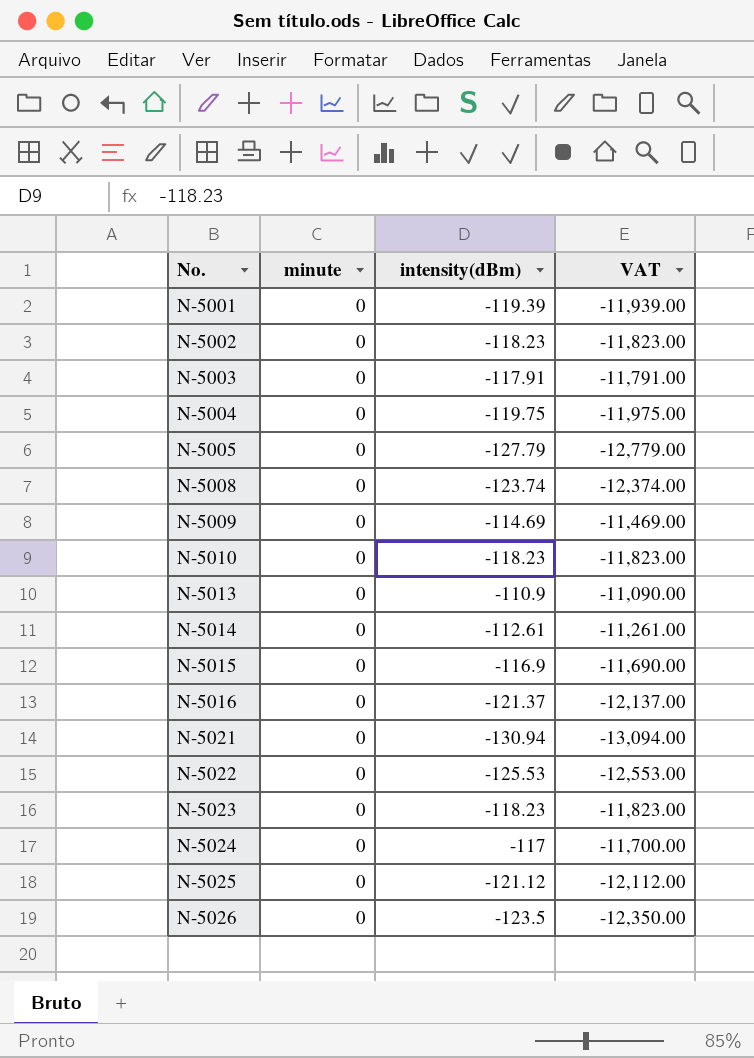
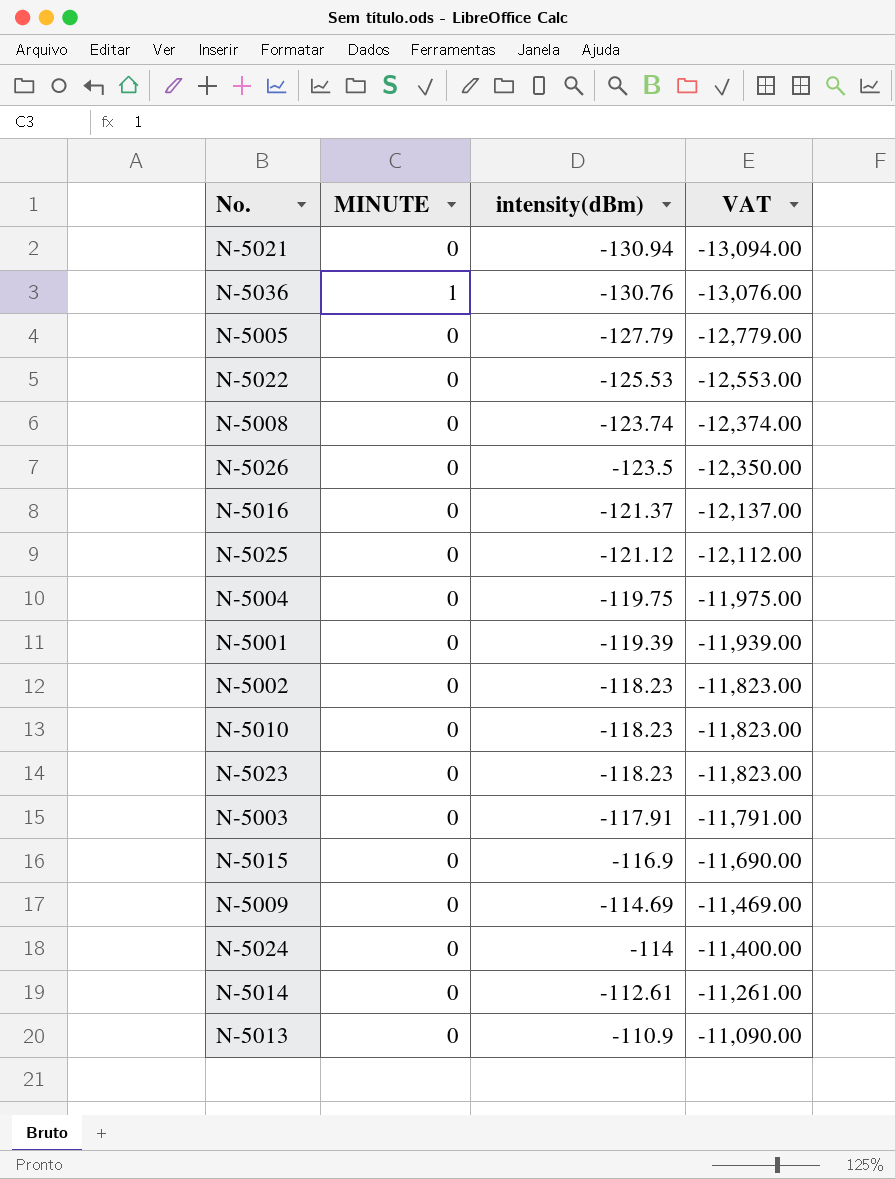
row order: No. ascending -> intensity(dBm) ascending
column name: minute -> MINUTE
row N-5036: none -> 1 | -130.76 | -13,076.00
N-5024 | intensity(dBm): -117 -> -114
N-5024 | VAT: -11,700.00 -> -11,400.00

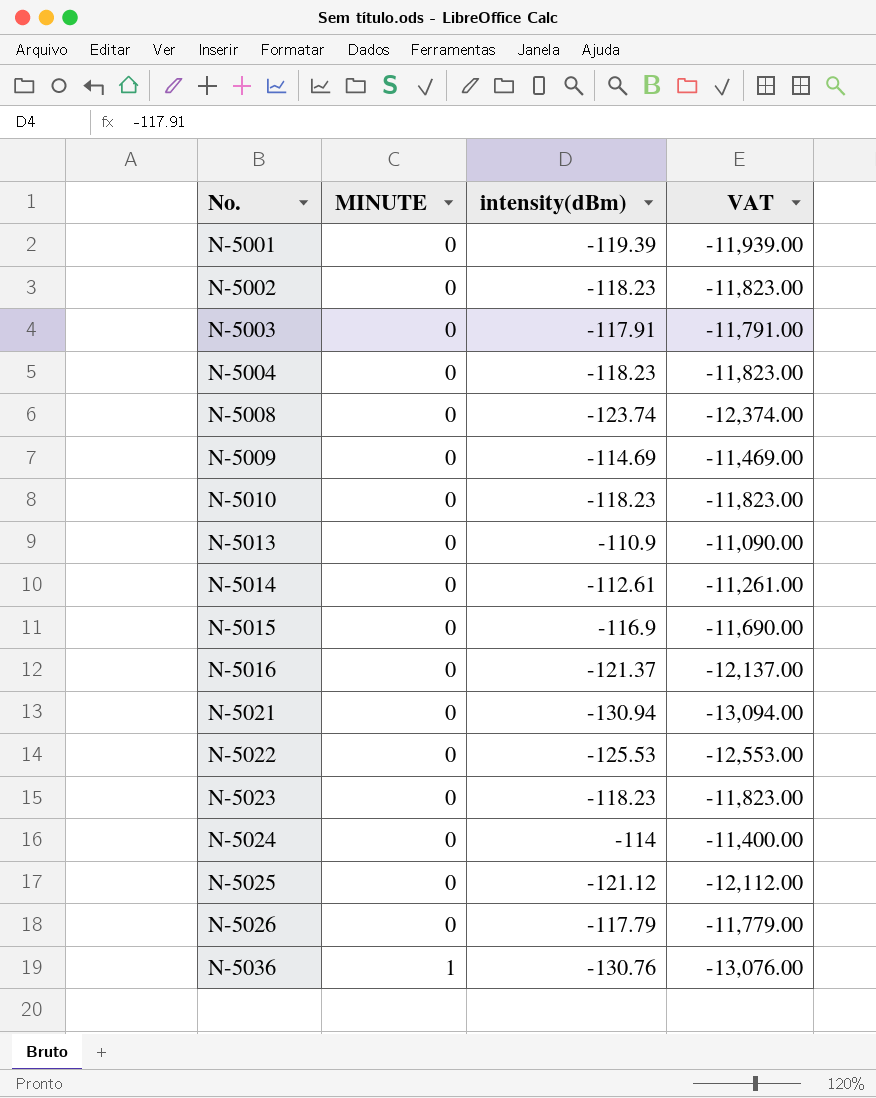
row order: intensity(dBm) ascending -> No. ascending
row N-5005: 0 | -127.79 | -12,779.00 -> none
N-5004 | intensity(dBm): -119.75 -> -118.23
N-5004 | VAT: -11,975.00 -> -11,823.00
N-5026 | intensity(dBm): -123.5 -> -117.79
N-5026 | VAT: -12,350.00 -> -11,779.00

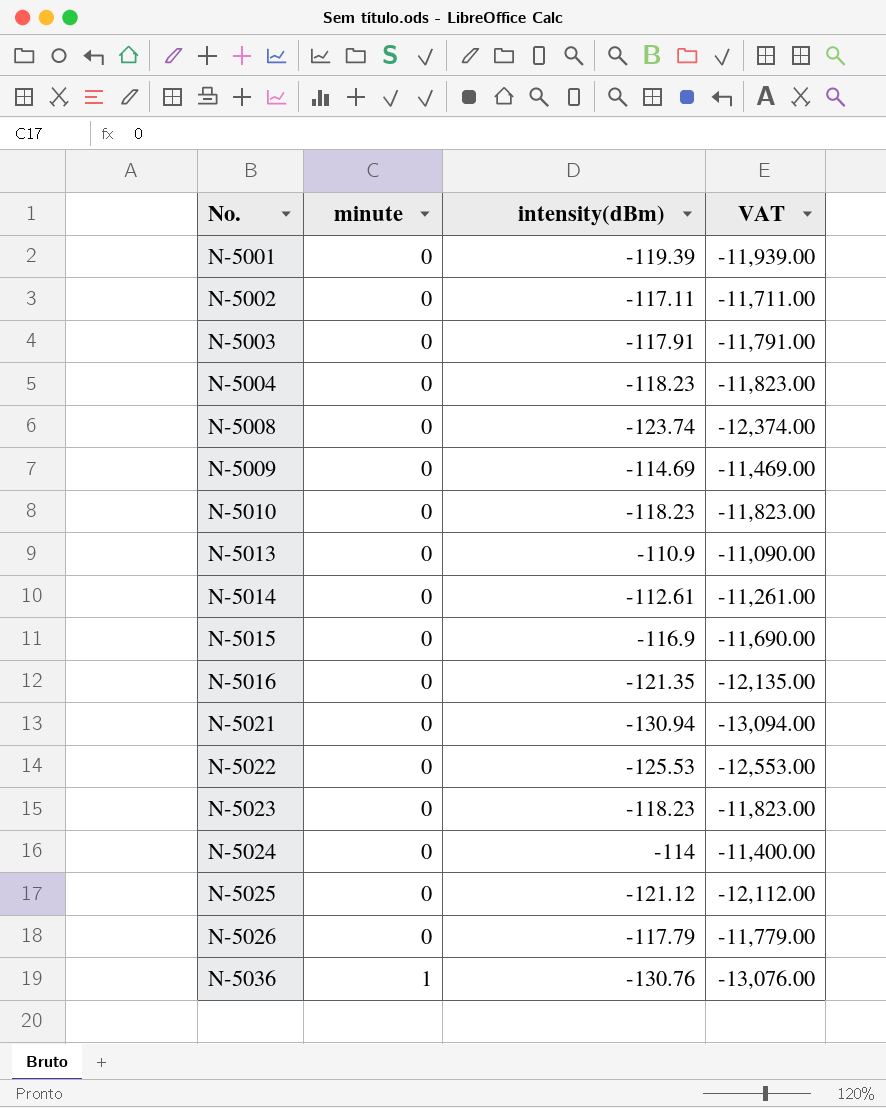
column name: MINUTE -> minute
N-5002 | intensity(dBm): -118.23 -> -117.11
N-5002 | VAT: -11,823.00 -> -11,711.00
N-5016 | intensity(dBm): -121.37 -> -121.35
N-5016 | VAT: -12,137.00 -> -12,135.00

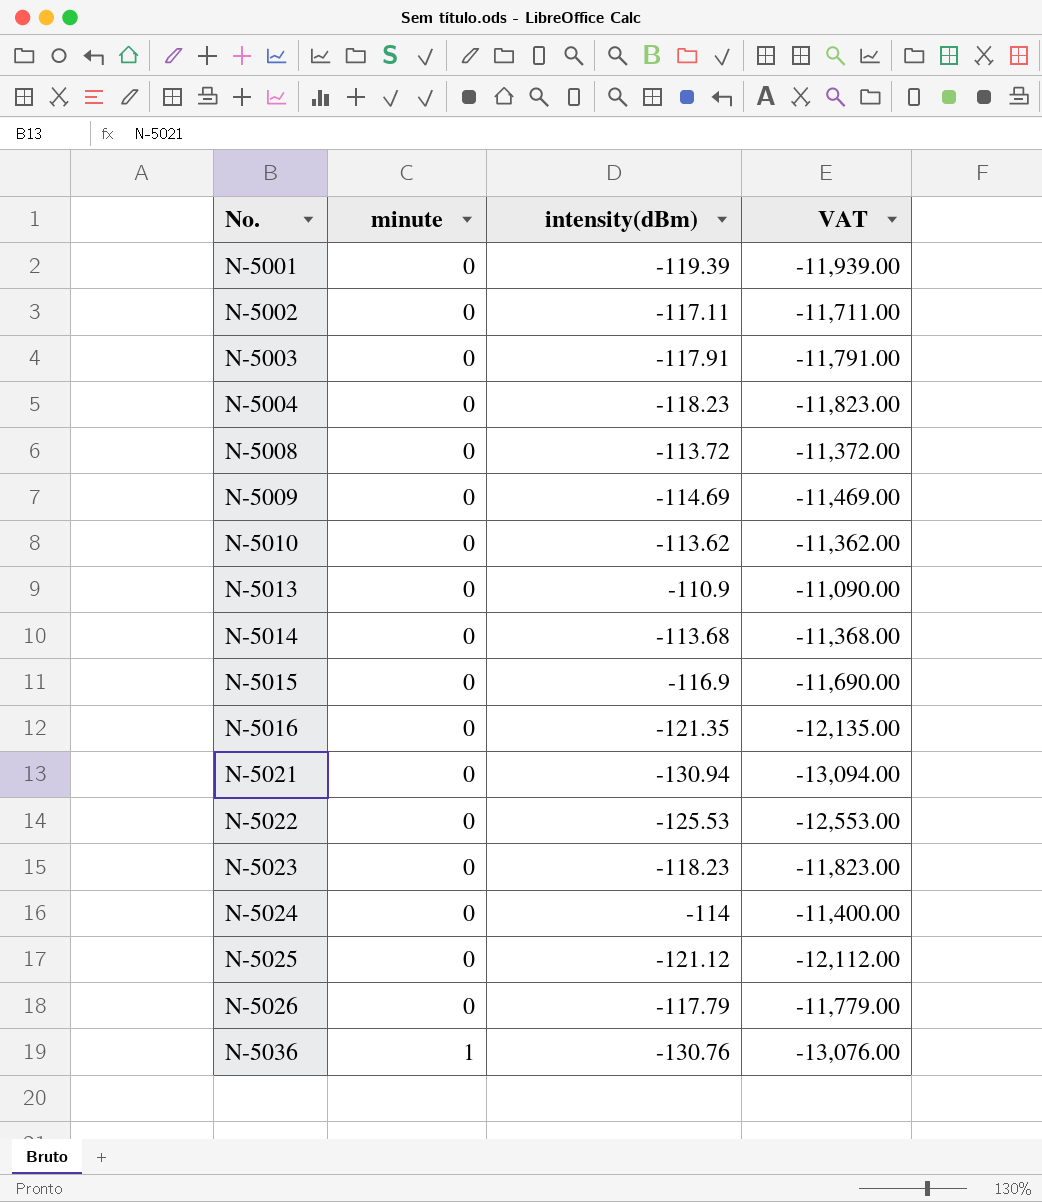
N-5008 | intensity(dBm): -123.74 -> -113.72
N-5008 | VAT: -12,374.00 -> -11,372.00
N-5010 | intensity(dBm): -118.23 -> -113.62
N-5010 | VAT: -11,823.00 -> -11,362.00
N-5014 | intensity(dBm): -112.61 -> -113.68
N-5014 | VAT: -11,261.00 -> -11,368.00

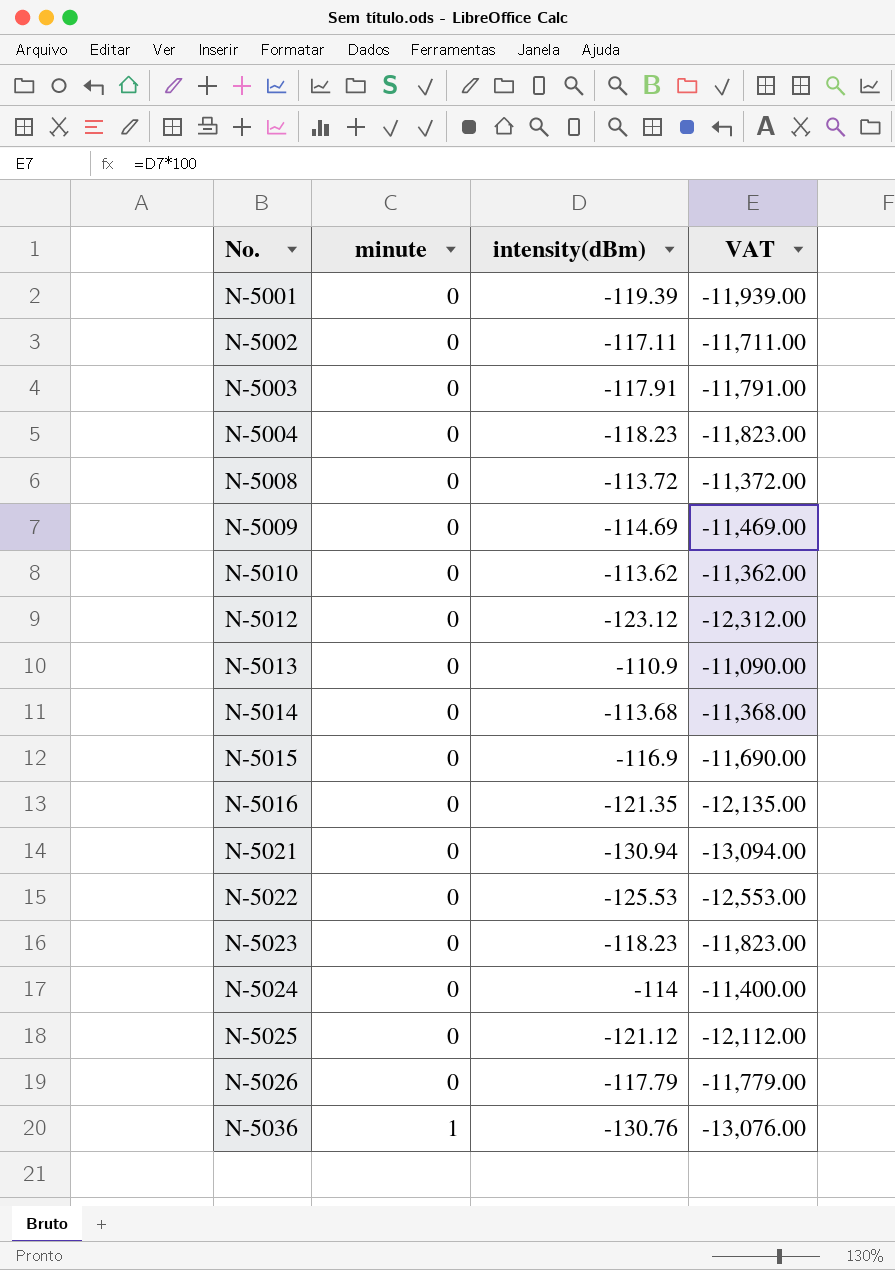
row N-5012: none -> 0 | -123.12 | -12,312.00

